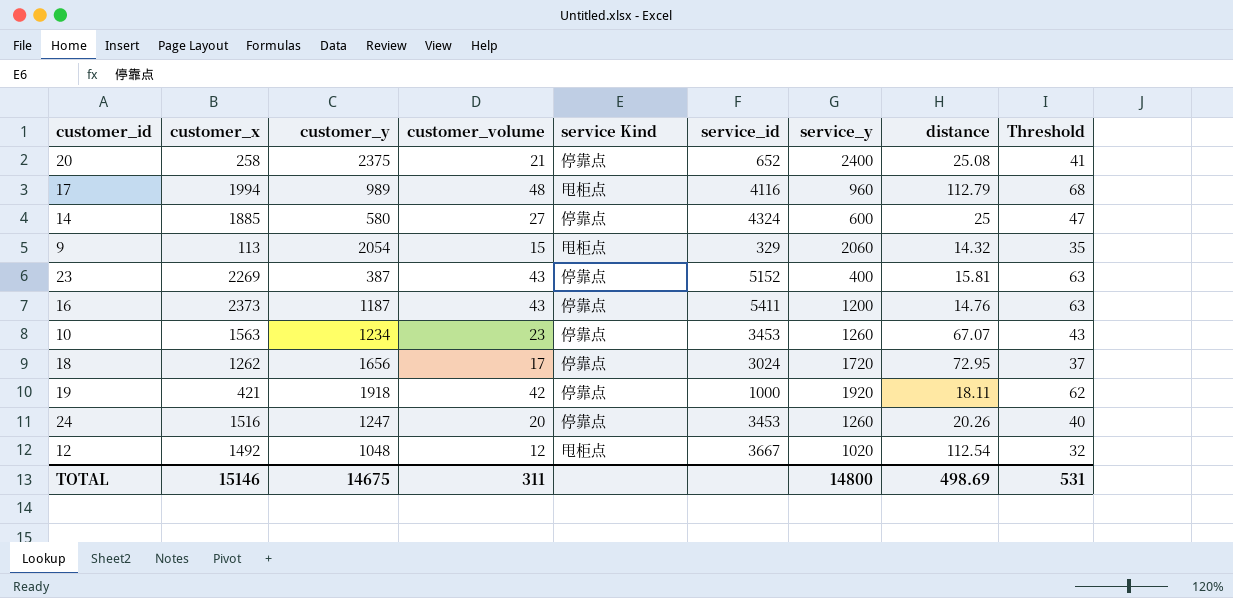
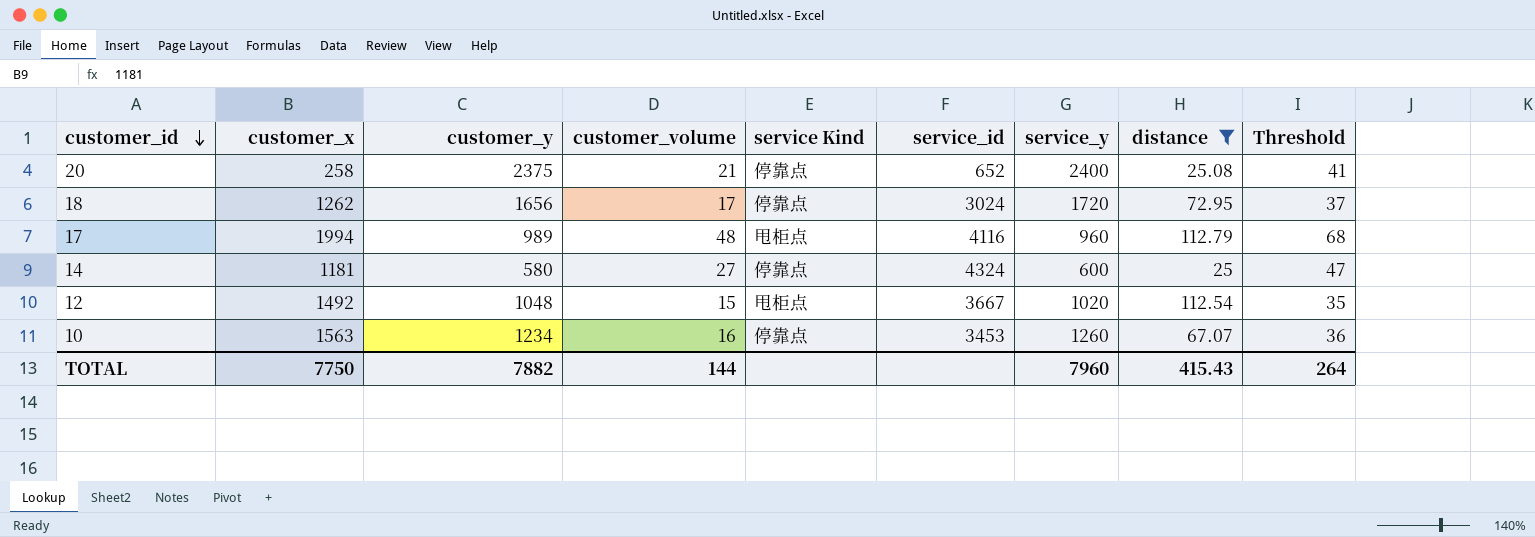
filter: none -> distance >= 25
row order: none -> customer_id descending
14 | customer_x: 1885 -> 1181
12 | customer_volume: 12 -> 15
12 | Threshold: 32 -> 35
10 | customer_volume: 23 -> 16
10 | Threshold: 43 -> 36
TOTAL | customer_x: 15146 -> 7750
TOTAL | customer_y: 14675 -> 7882
TOTAL | customer_volume: 311 -> 144
TOTAL | service_y: 14800 -> 7960
TOTAL | distance: 498.69 -> 415.43
TOTAL | Threshold: 531 -> 264

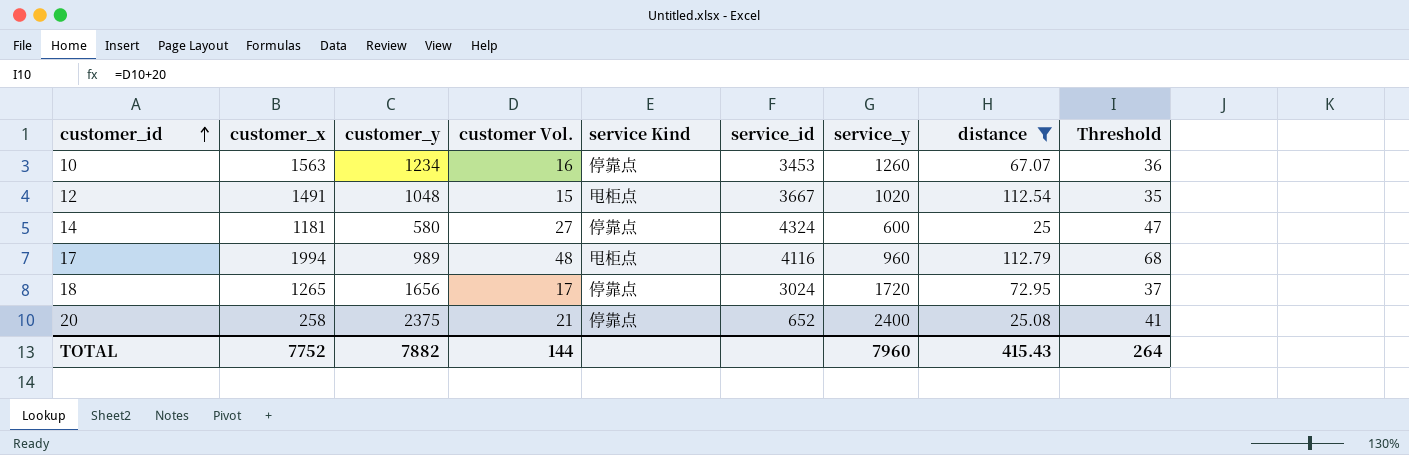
row order: customer_id descending -> customer_id ascending
column name: customer_volume -> customer Vol.
12 | customer_x: 1492 -> 1491
18 | customer_x: 1262 -> 1265
TOTAL | customer_x: 7750 -> 7752

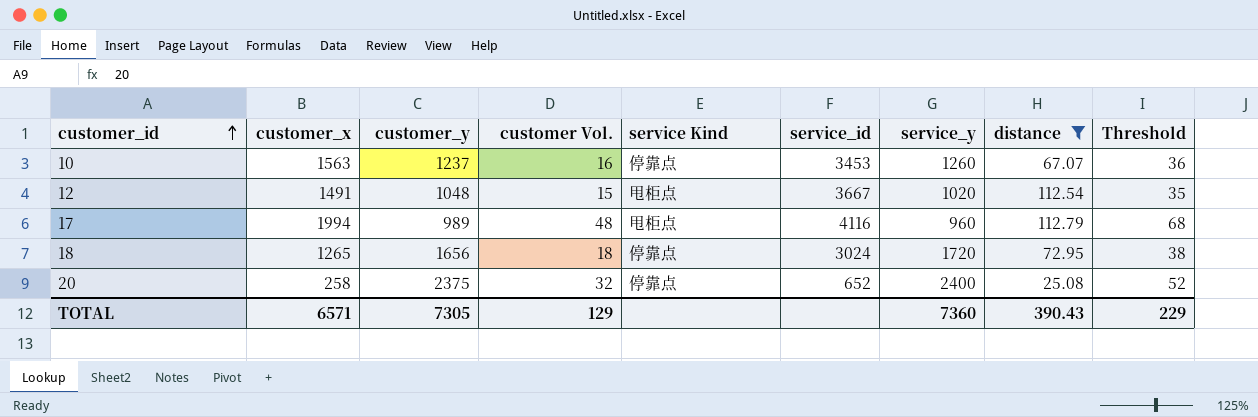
row 14: 1181 | 580 | 27 | 停靠点 | 4324 | 600 | 25 | 47 -> none
10 | customer_y: 1234 -> 1237
18 | customer Vol.: 17 -> 18
18 | Threshold: 37 -> 38
20 | customer Vol.: 21 -> 32
20 | Threshold: 41 -> 52
TOTAL | customer_x: 7752 -> 6571
TOTAL | customer_y: 7882 -> 7305
TOTAL | customer Vol.: 144 -> 129
TOTAL | service_y: 7960 -> 7360
TOTAL | distance: 415.43 -> 390.43
TOTAL | Threshold: 264 -> 229

